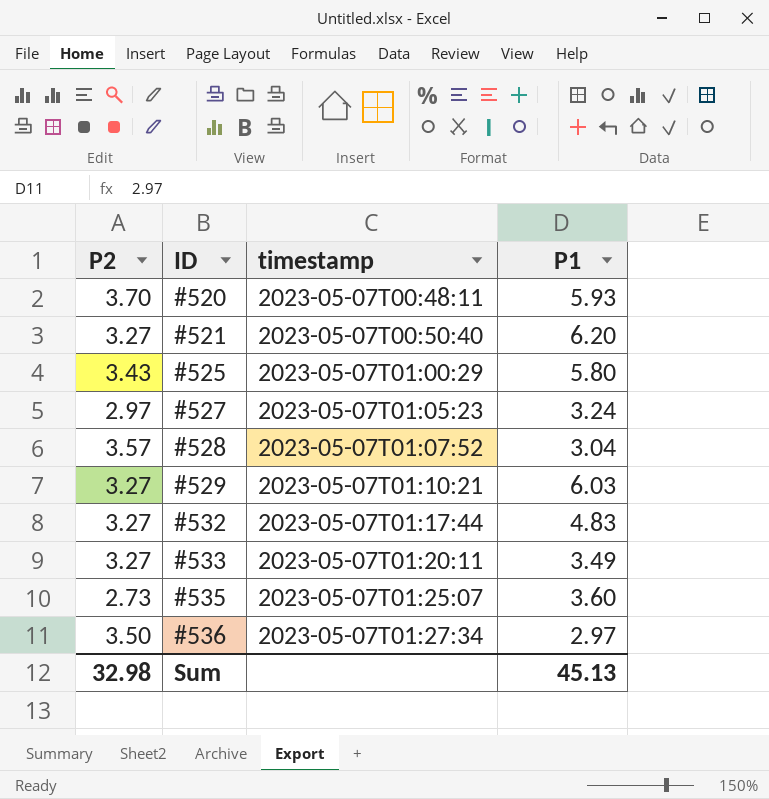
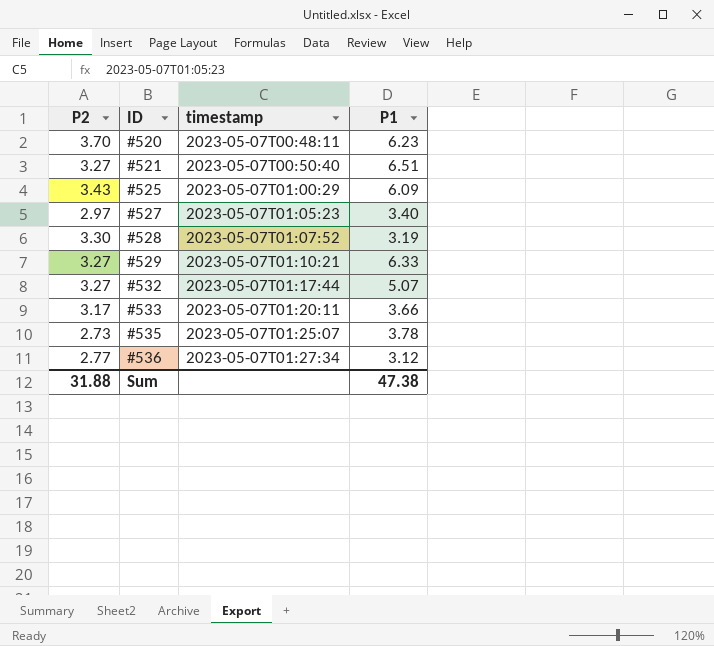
#520 | P1: 5.93 -> 6.23
#521 | P1: 6.20 -> 6.51
#525 | P1: 5.80 -> 6.09
#527 | P1: 3.24 -> 3.40
#528 | P2: 3.57 -> 3.30
#528 | P1: 3.04 -> 3.19
#529 | P1: 6.03 -> 6.33
#532 | P1: 4.83 -> 5.07
#533 | P2: 3.27 -> 3.17
#533 | P1: 3.49 -> 3.66
#535 | P1: 3.60 -> 3.78
#536 | P2: 3.50 -> 2.77
#536 | P1: 2.97 -> 3.12
Sum | P2: 32.98 -> 31.88
Sum | P1: 45.13 -> 47.38

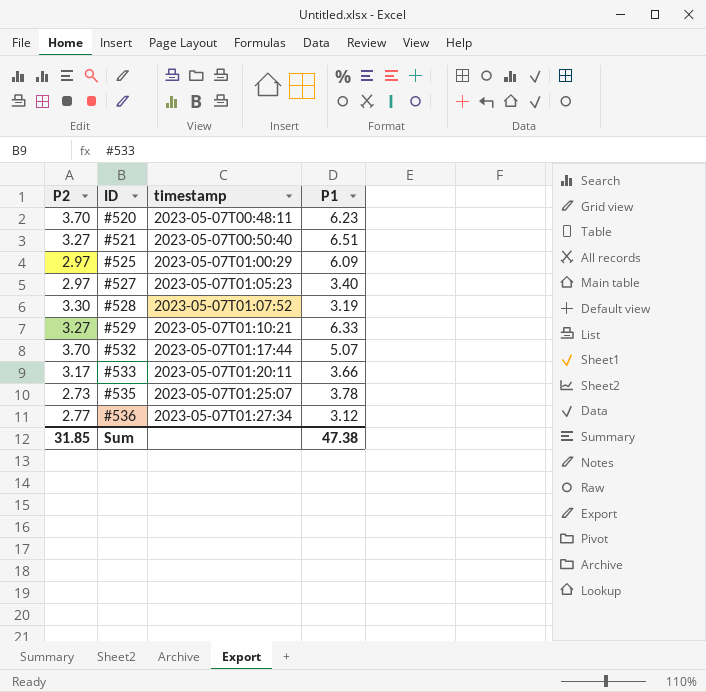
#525 | P2: 3.43 -> 2.97
#532 | P2: 3.27 -> 3.70
Sum | P2: 31.88 -> 31.85

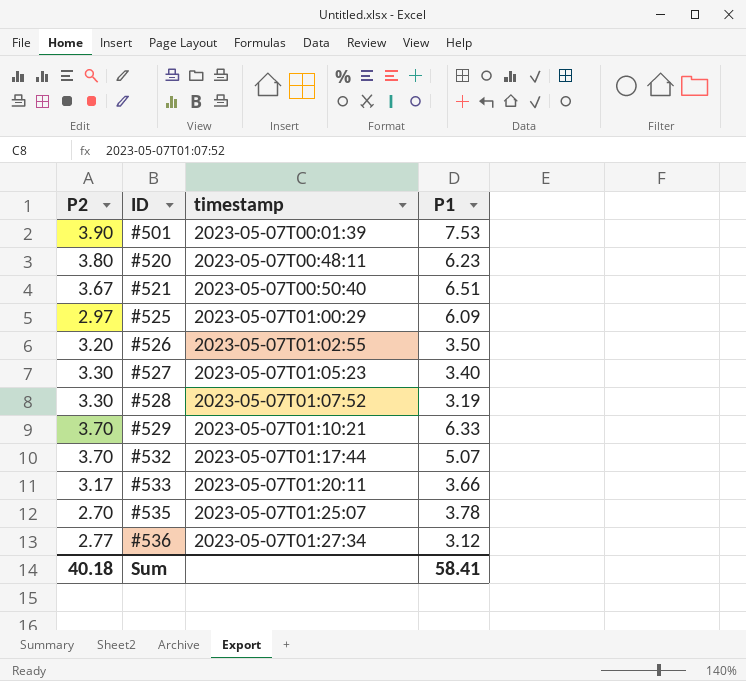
row #501: none -> 3.90 | 2023-05-07T00:01:39 | 7.53
#520 | P2: 3.70 -> 3.80
#521 | P2: 3.27 -> 3.67
row #526: none -> 3.20 | 2023-05-07T01:02:55 | 3.50
#527 | P2: 2.97 -> 3.30
#529 | P2: 3.27 -> 3.70
#535 | P2: 2.73 -> 2.70
Sum | P2: 31.85 -> 40.18
Sum | P1: 47.38 -> 58.41

